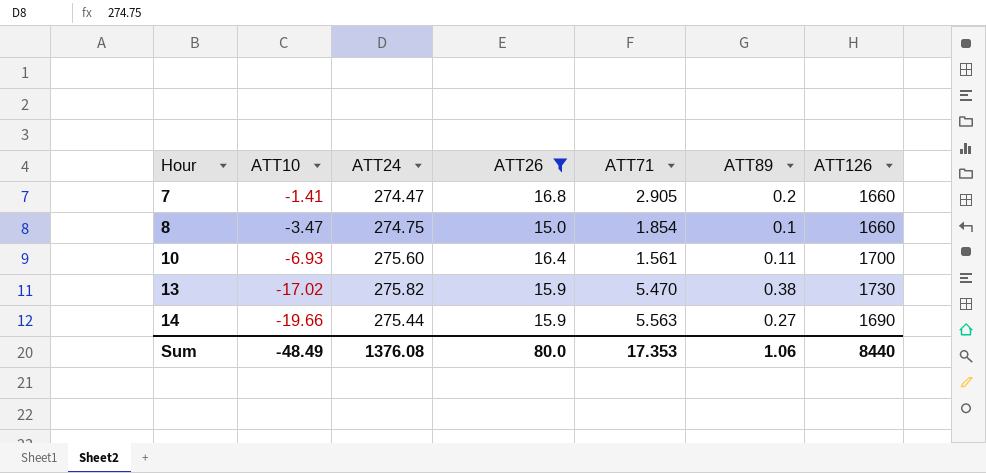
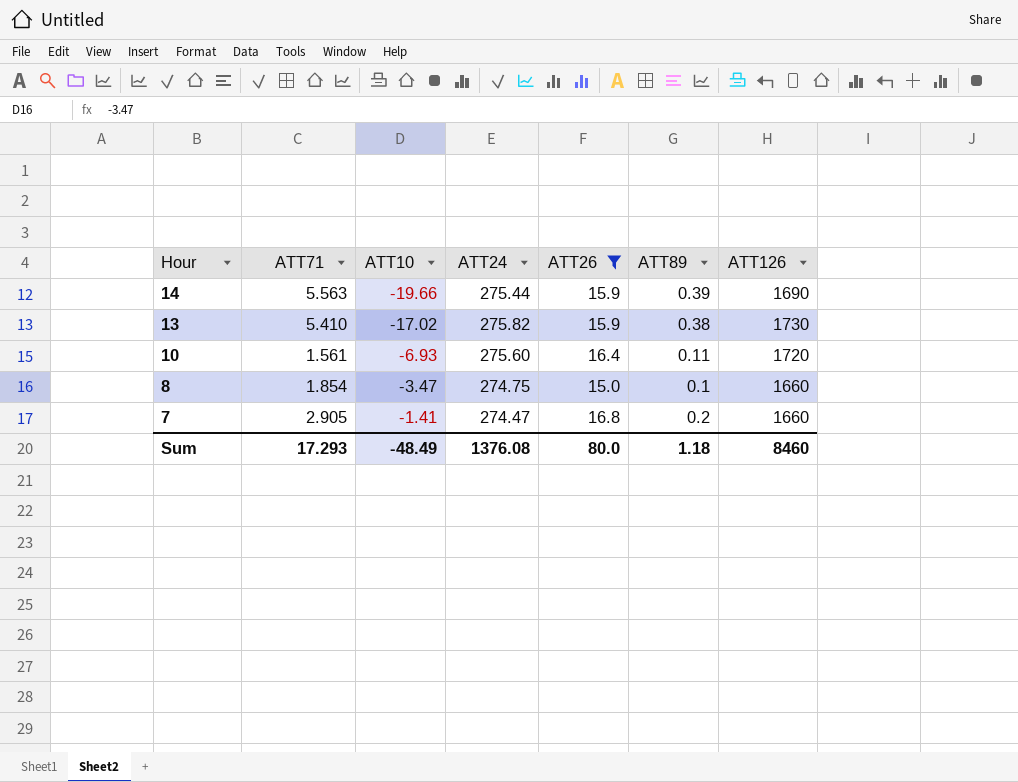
row order: Hour ascending -> Hour descending
column ATT71 | position: 5 -> 2
14 | ATT89: 0.27 -> 0.39
13 | ATT71: 5.470 -> 5.410
10 | ATT126: 1700 -> 1720
Sum | ATT71: 17.353 -> 17.293
Sum | ATT89: 1.06 -> 1.18
Sum | ATT126: 8440 -> 8460

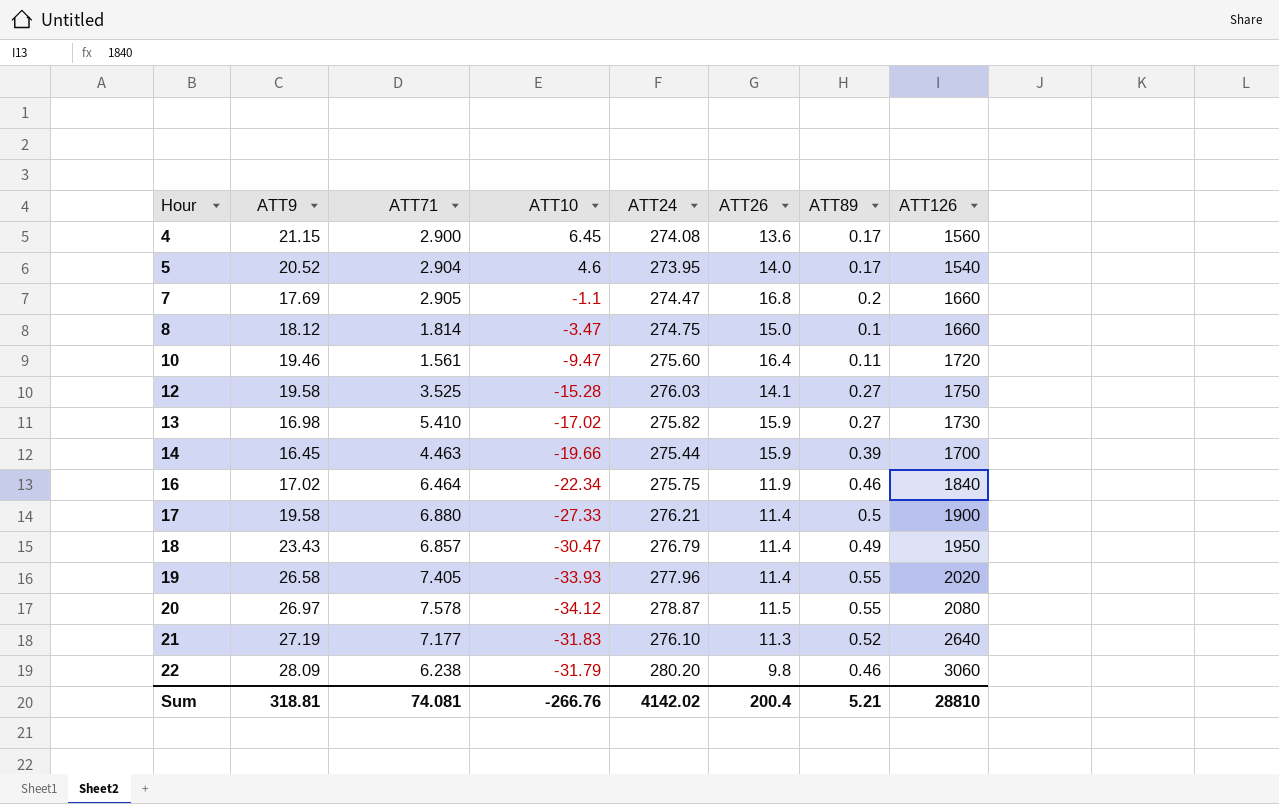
filter: ATT26 >= 15.0 -> none
row order: Hour descending -> Hour ascending
column ATT9 | position: none -> 2
7 | ATT10: -1.41 -> -1.1
8 | ATT71: 1.854 -> 1.814
10 | ATT10: -6.93 -> -9.47
13 | ATT89: 0.38 -> 0.27
14 | ATT71: 5.563 -> 4.463
14 | ATT126: 1690 -> 1700
Sum | ATT71: 17.293 -> 74.081
Sum | ATT10: -48.49 -> -266.76
Sum | ATT24: 1376.08 -> 4142.02
Sum | ATT26: 80.0 -> 200.4
Sum | ATT89: 1.18 -> 5.21
Sum | ATT126: 8460 -> 28810

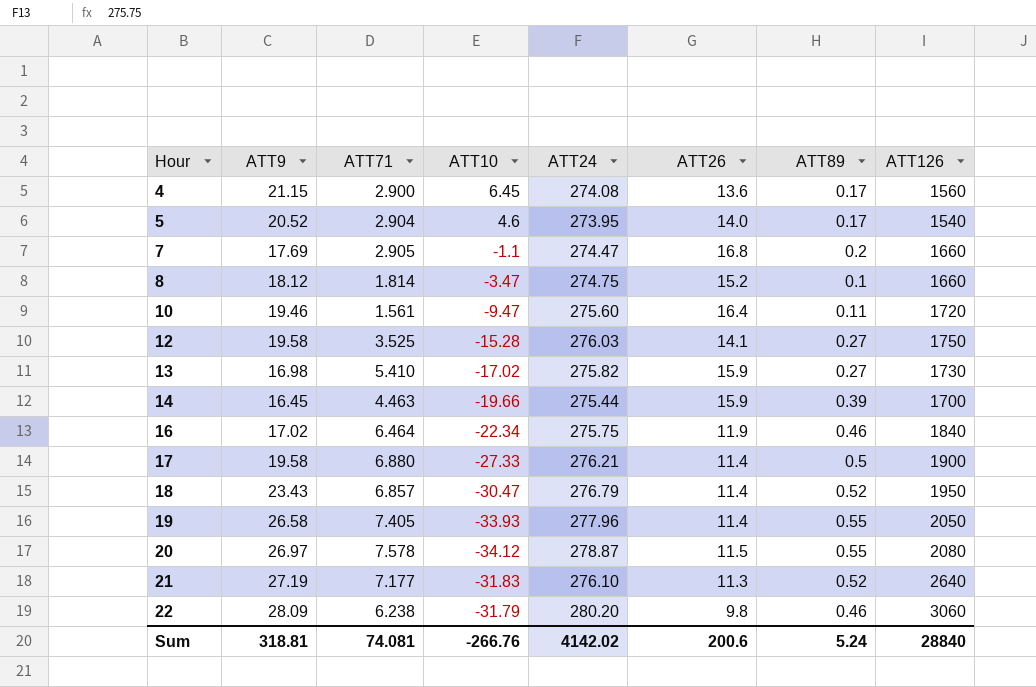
8 | ATT26: 15.0 -> 15.2
18 | ATT89: 0.49 -> 0.52
19 | ATT126: 2020 -> 2050
Sum | ATT26: 200.4 -> 200.6
Sum | ATT89: 5.21 -> 5.24
Sum | ATT126: 28810 -> 28840

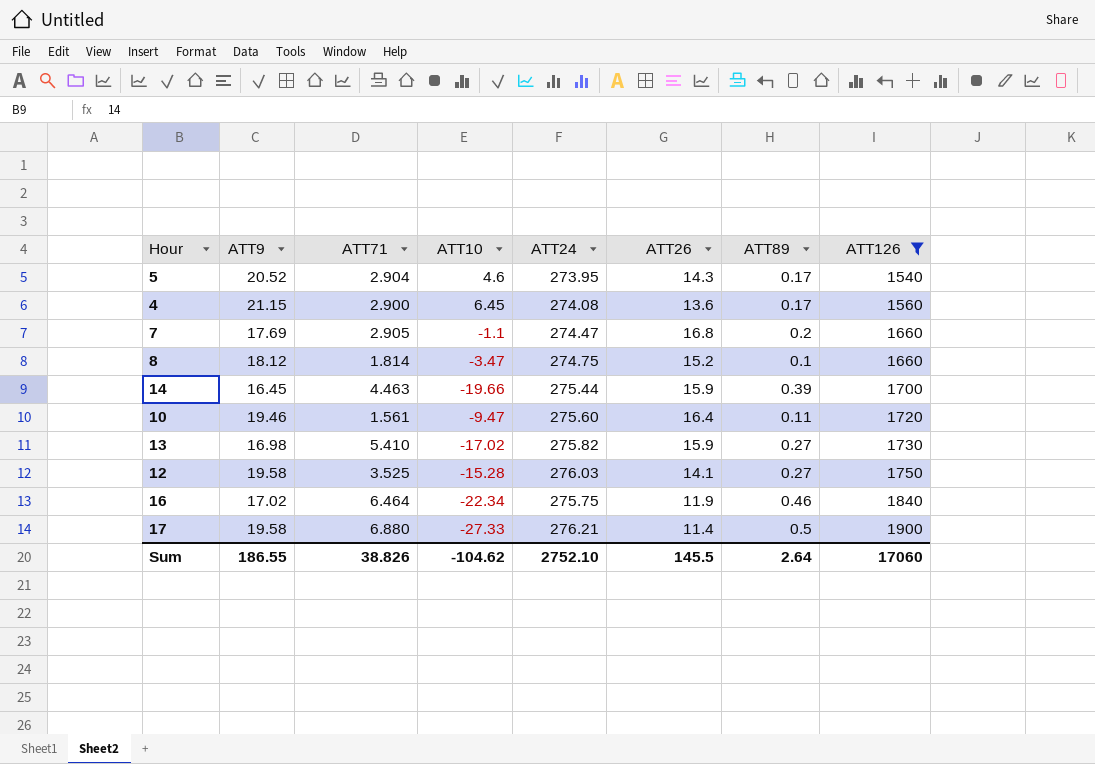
filter: none -> ATT126 <= 1900
row order: Hour ascending -> ATT126 ascending
5 | ATT26: 14.0 -> 14.3
Sum | ATT9: 318.81 -> 186.55
Sum | ATT71: 74.081 -> 38.826
Sum | ATT10: -266.76 -> -104.62
Sum | ATT24: 4142.02 -> 2752.10
Sum | ATT26: 200.6 -> 145.5
Sum | ATT89: 5.24 -> 2.64
Sum | ATT126: 28840 -> 17060

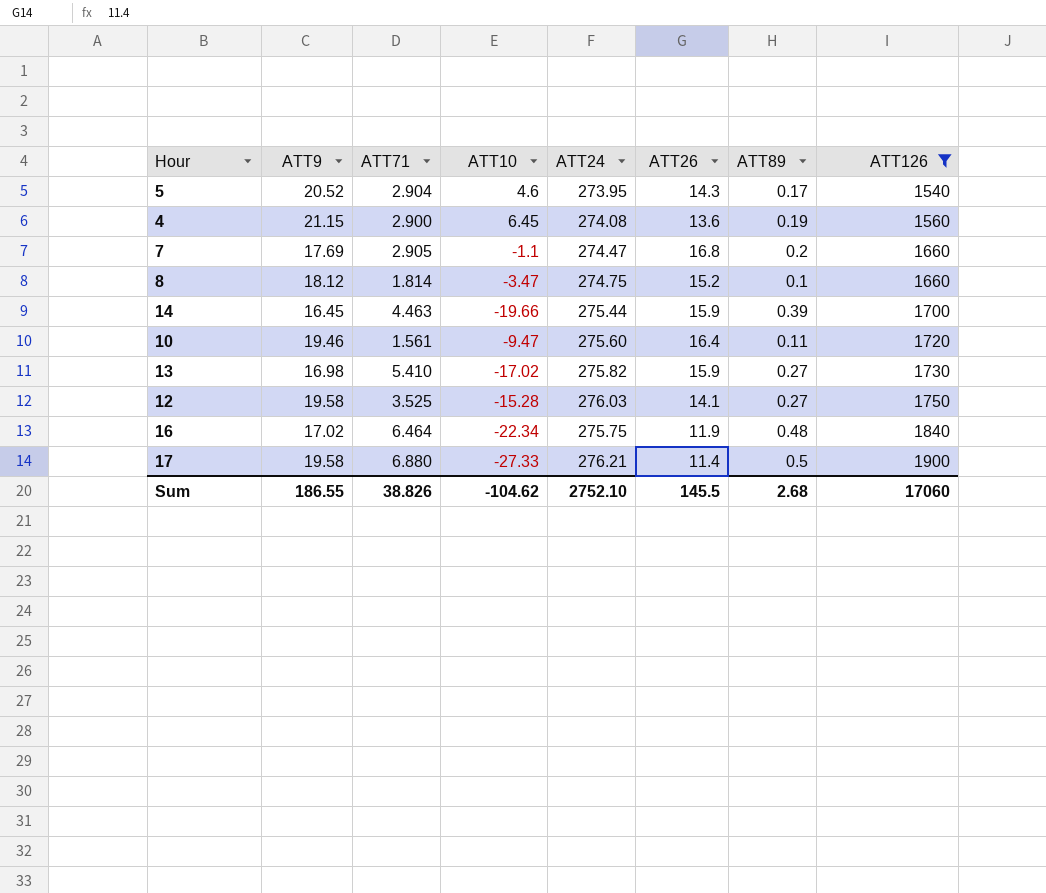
4 | ATT89: 0.17 -> 0.19
16 | ATT89: 0.46 -> 0.48
Sum | ATT89: 2.64 -> 2.68

